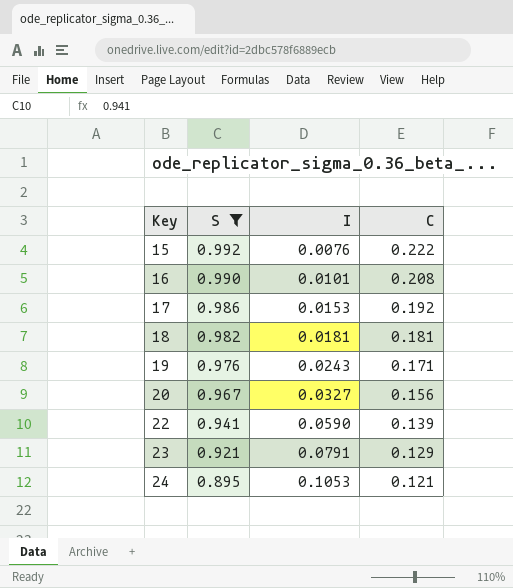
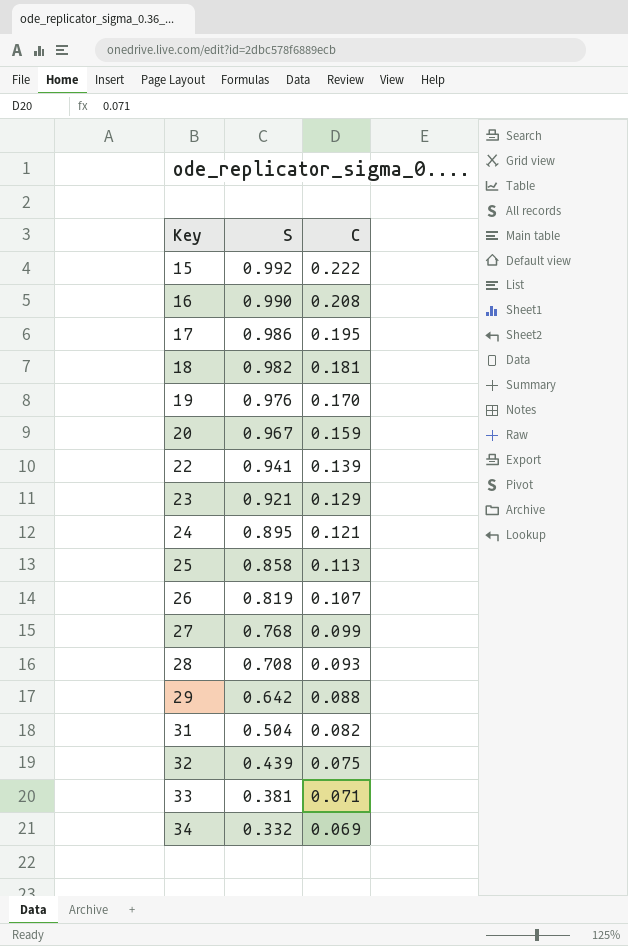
filter: S >= 0.895 -> none
column I | position: 3 -> none
17 | C: 0.192 -> 0.195
19 | C: 0.171 -> 0.170
20 | C: 0.156 -> 0.159

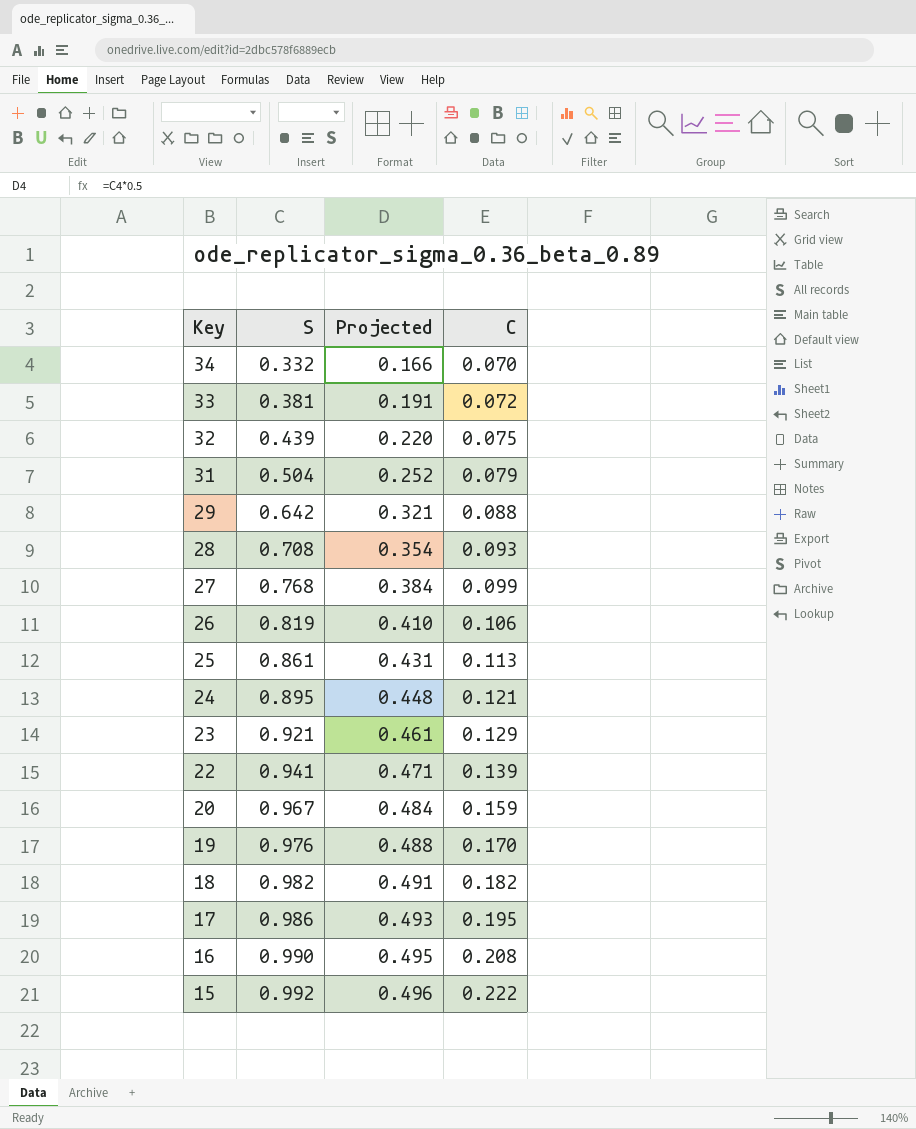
row order: Key ascending -> Key descending
column Projected | formula: none -> [S] * 0.5
34 | C: 0.069 -> 0.070
33 | C: 0.071 -> 0.072
31 | C: 0.082 -> 0.079
26 | C: 0.107 -> 0.106
25 | S: 0.858 -> 0.861
18 | C: 0.181 -> 0.182

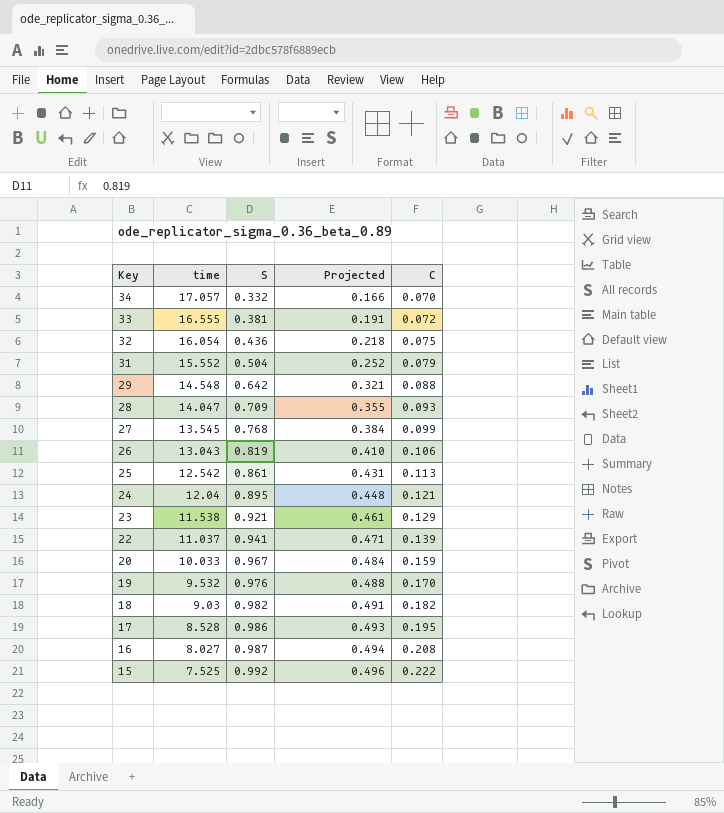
column time | position: none -> 2
32 | S: 0.439 -> 0.436
32 | Projected: 0.220 -> 0.218
28 | S: 0.708 -> 0.709
28 | Projected: 0.354 -> 0.355
16 | S: 0.990 -> 0.987
16 | Projected: 0.495 -> 0.494

